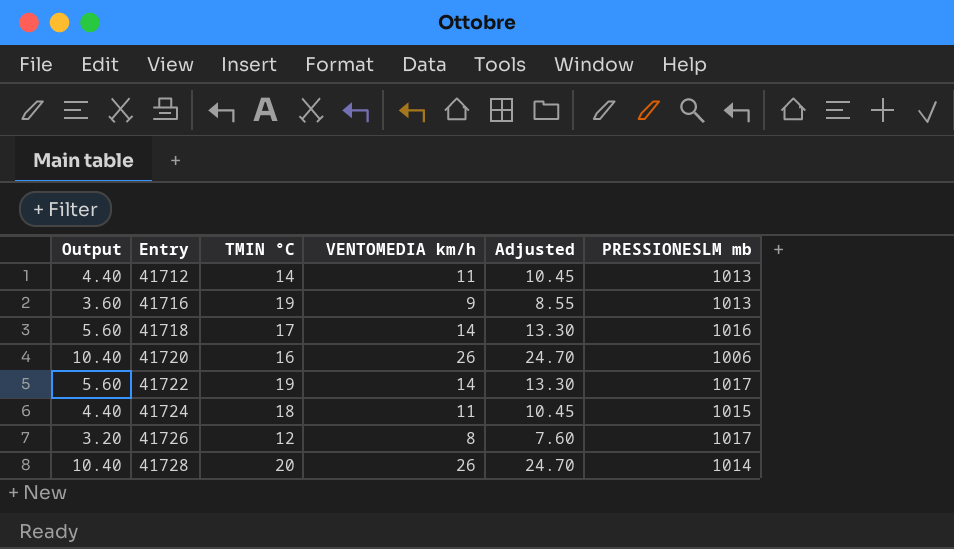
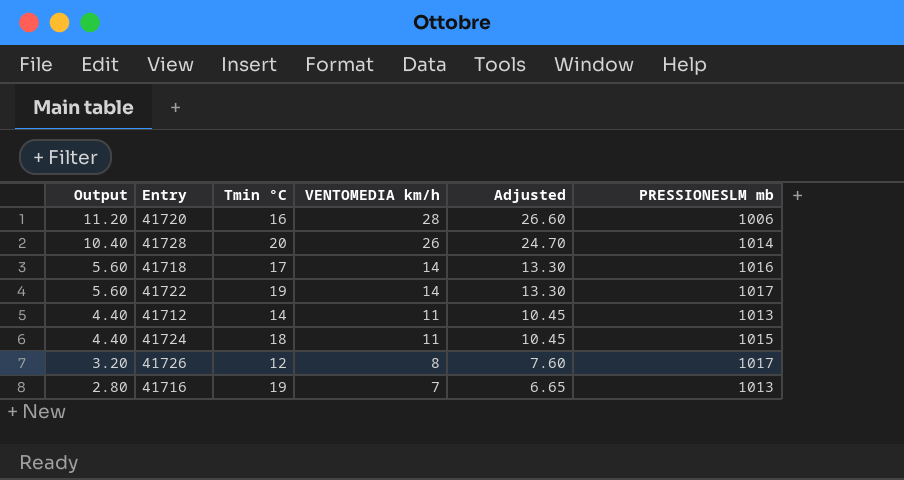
row order: Entry ascending -> Output descending
column name: TMIN °C -> Tmin °C
41720 | Output: 10.40 -> 11.20
41720 | VENTOMEDIA km/h: 26 -> 28
41720 | Adjusted: 24.70 -> 26.60
41716 | Output: 3.60 -> 2.80
41716 | VENTOMEDIA km/h: 9 -> 7
41716 | Adjusted: 8.55 -> 6.65

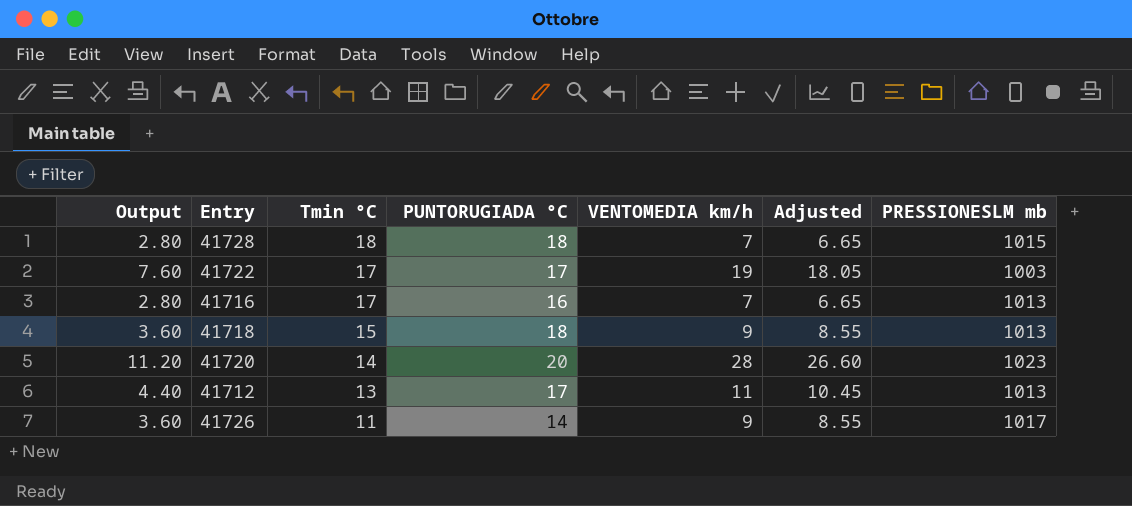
row order: Output descending -> Tmin °C descending
column PUNTORUGIADA °C | position: none -> 4
row 41724: 4.40 | 18 | 11 | 10.45 | 1015 -> none
41728 | Output: 10.40 -> 2.80
41728 | Tmin °C: 20 -> 18
41728 | VENTOMEDIA km/h: 26 -> 7
41728 | Adjusted: 24.70 -> 6.65
41728 | PRESSIONESLM mb: 1014 -> 1015
41722 | Output: 5.60 -> 7.60
41722 | Tmin °C: 19 -> 17
41722 | VENTOMEDIA km/h: 14 -> 19
41722 | Adjusted: 13.30 -> 18.05
41722 | PRESSIONESLM mb: 1017 -> 1003
41716 | Tmin °C: 19 -> 17
41718 | Output: 5.60 -> 3.60
41718 | Tmin °C: 17 -> 15
41718 | VENTOMEDIA km/h: 14 -> 9
41718 | Adjusted: 13.30 -> 8.55
41718 | PRESSIONESLM mb: 1016 -> 1013
41720 | Tmin °C: 16 -> 14
41720 | PRESSIONESLM mb: 1006 -> 1023
41712 | Tmin °C: 14 -> 13
41726 | Output: 3.20 -> 3.60
41726 | Tmin °C: 12 -> 11
41726 | VENTOMEDIA km/h: 8 -> 9
41726 | Adjusted: 7.60 -> 8.55

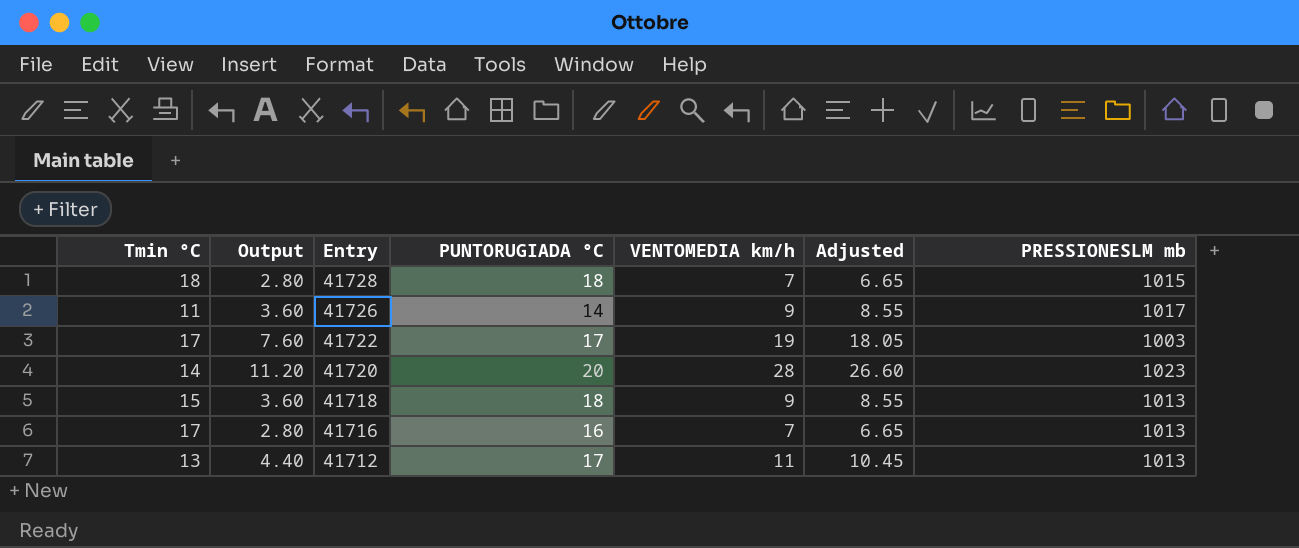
row order: Tmin °C descending -> Entry descending
column Tmin °C | position: 3 -> 1

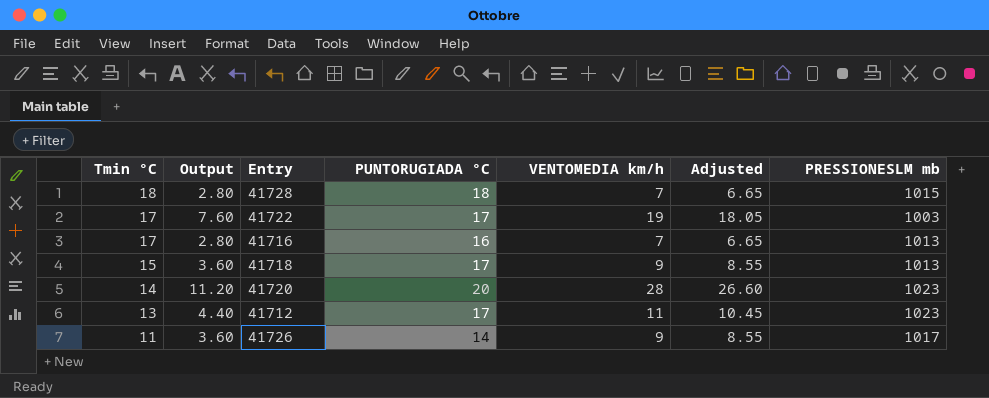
row order: Entry descending -> Tmin °C descending
41718 | PUNTORUGIADA °C: 18 -> 17
41712 | PRESSIONESLM mb: 1013 -> 1023

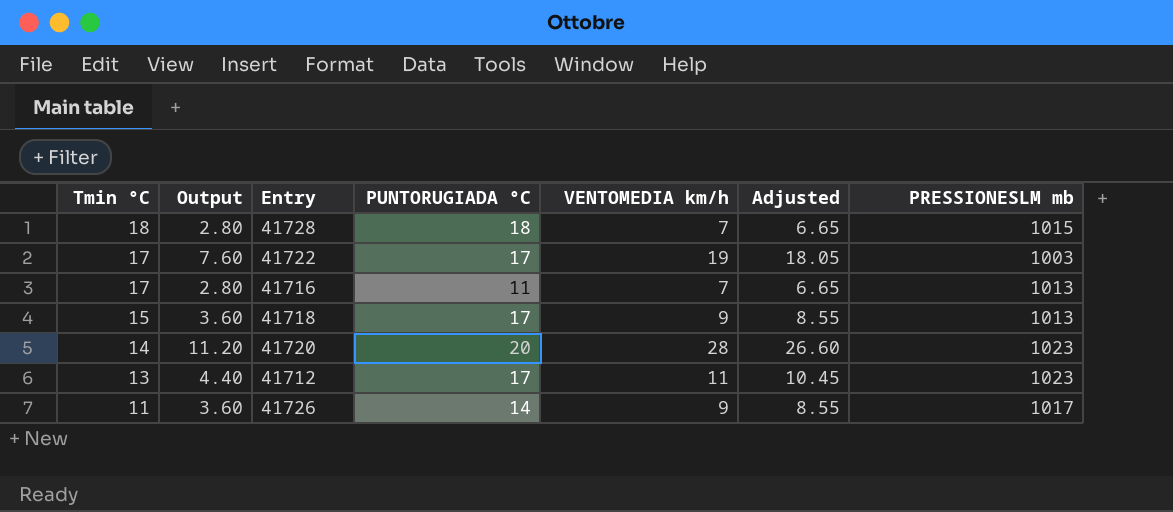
41716 | PUNTORUGIADA °C: 16 -> 11

